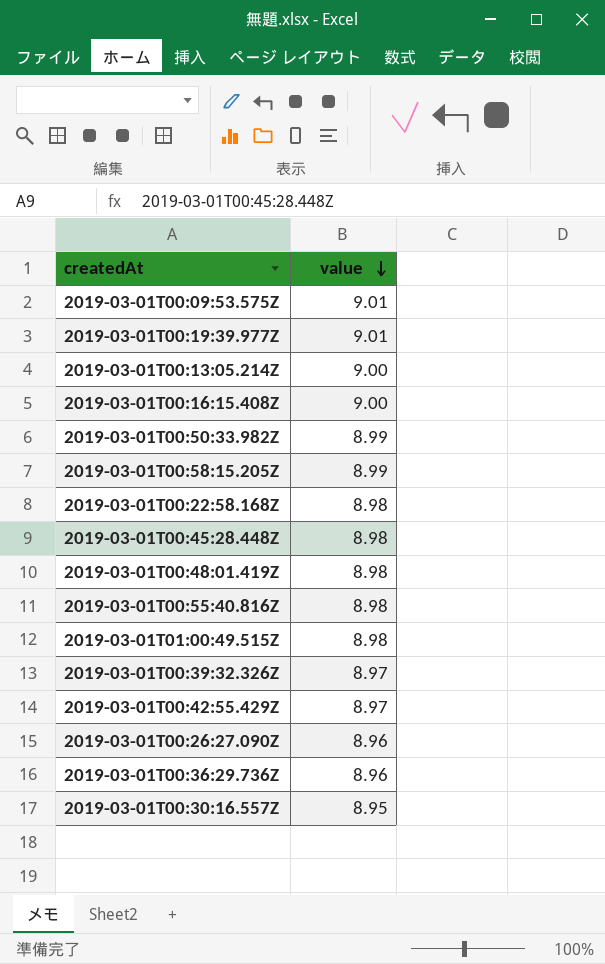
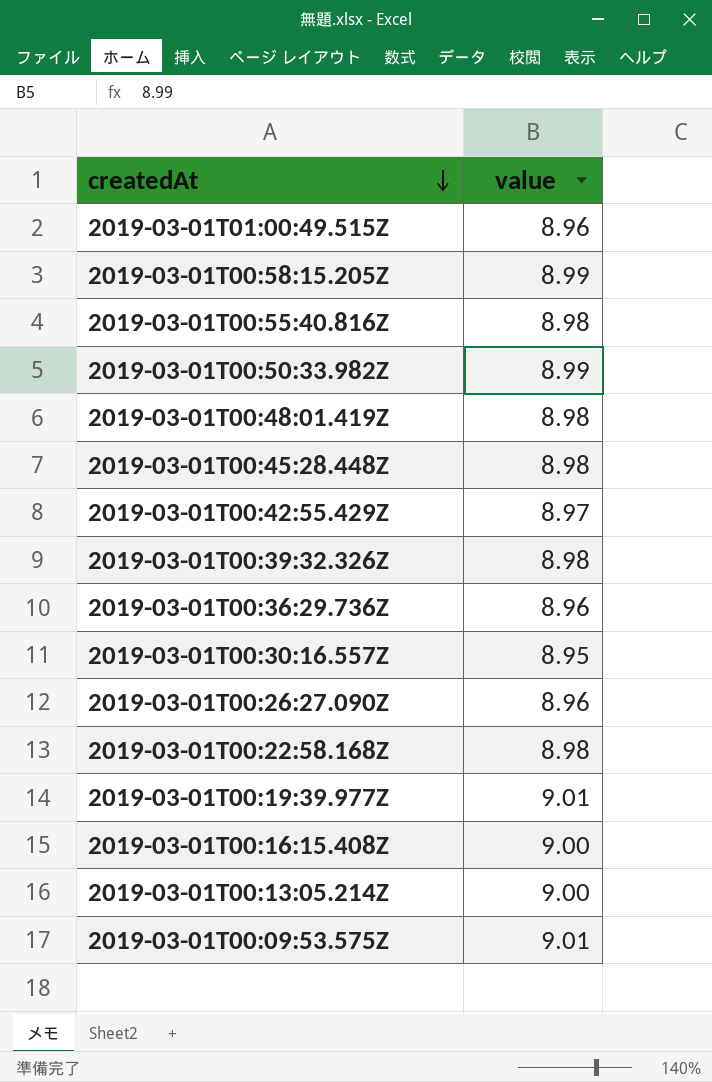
row order: value descending -> createdAt descending
2019-03-01T01:00:49.515Z | value: 8.98 -> 8.96
2019-03-01T00:39:32.326Z | value: 8.97 -> 8.98

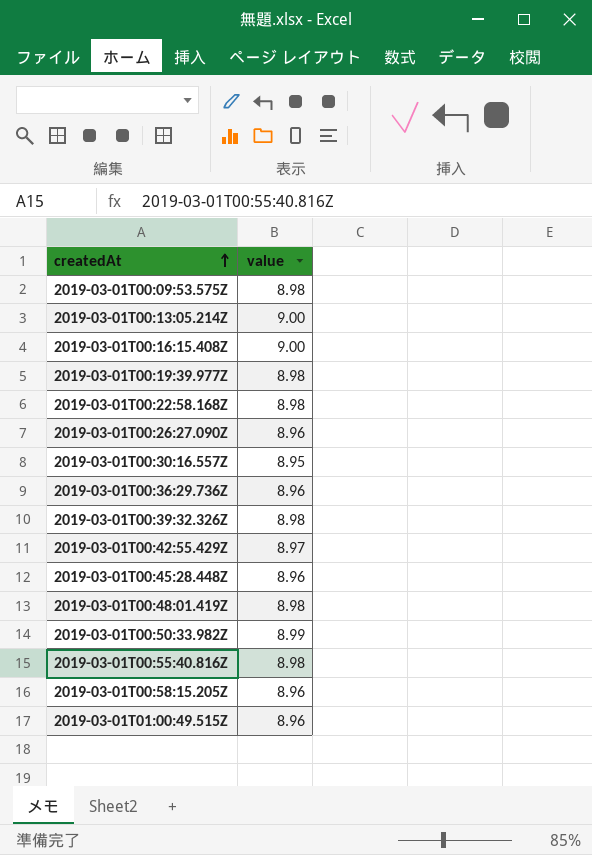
row order: createdAt descending -> createdAt ascending
2019-03-01T00:09:53.575Z | value: 9.01 -> 8.98
2019-03-01T00:19:39.977Z | value: 9.01 -> 8.98
2019-03-01T00:45:28.448Z | value: 8.98 -> 8.96
2019-03-01T00:58:15.205Z | value: 8.99 -> 8.96

